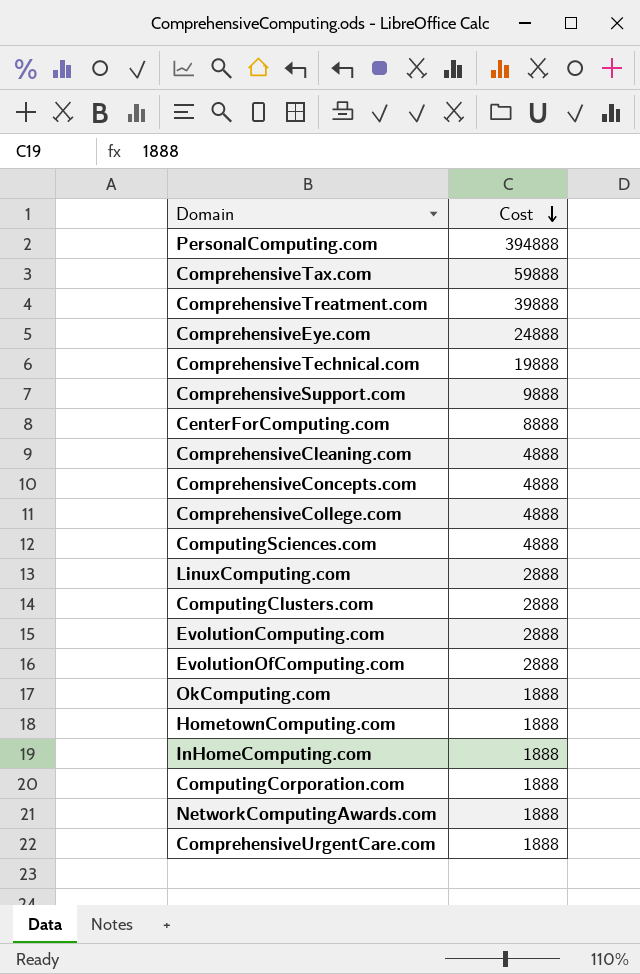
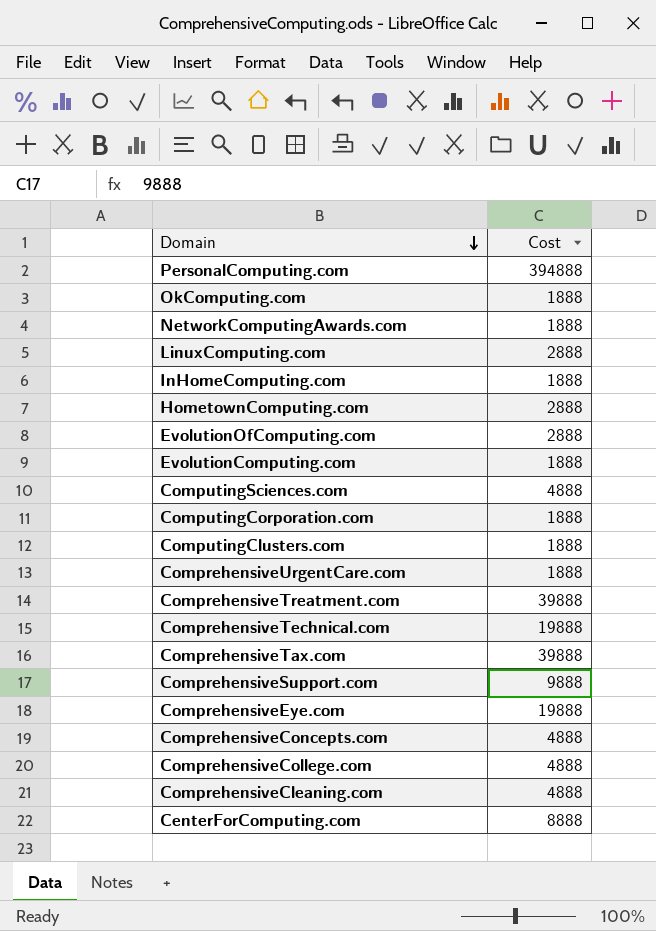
row order: Cost descending -> Domain descending
HometownComputing.com | Cost: 1888 -> 2888
EvolutionComputing.com | Cost: 2888 -> 1888
ComputingClusters.com | Cost: 2888 -> 1888
ComprehensiveTax.com | Cost: 59888 -> 39888
ComprehensiveEye.com | Cost: 24888 -> 19888

